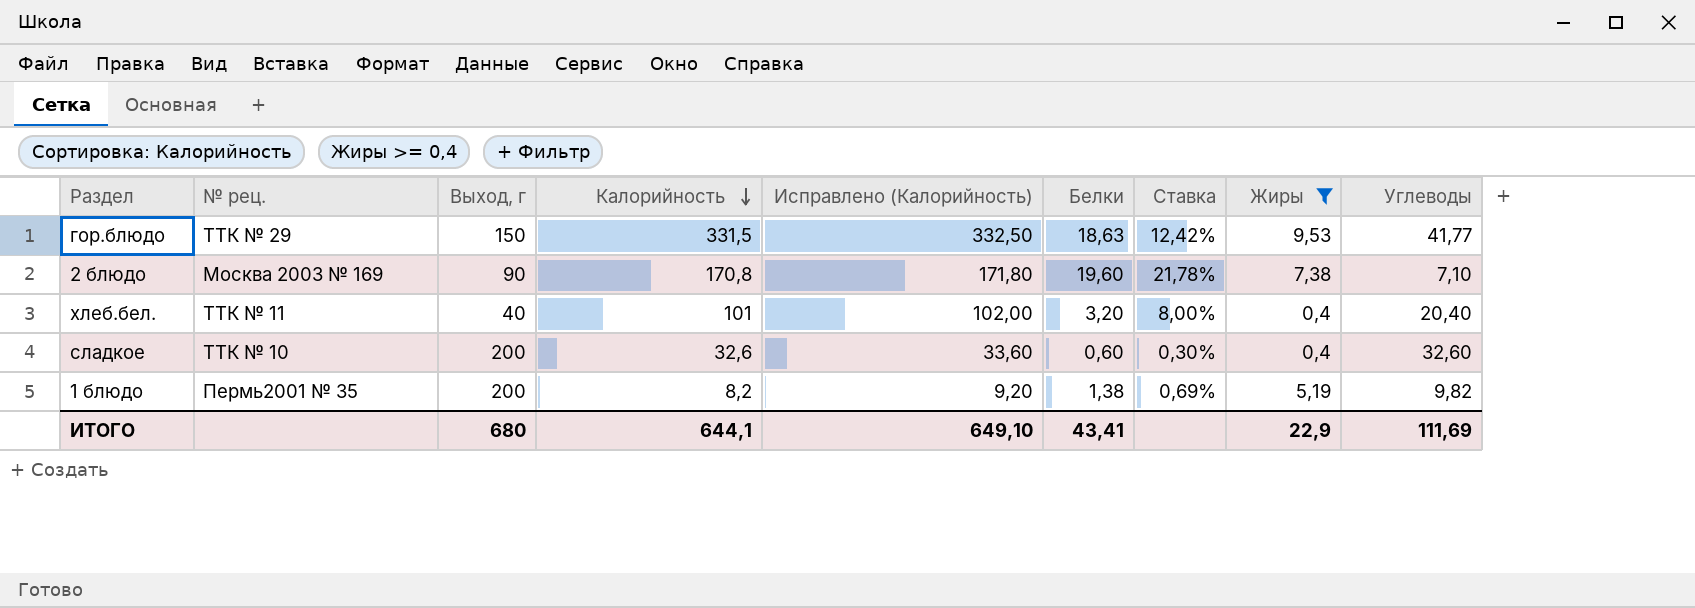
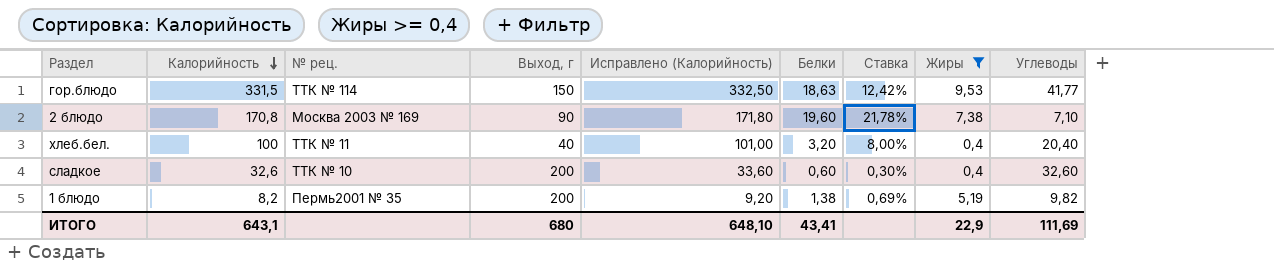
column Калорийность | position: 4 -> 2
гор.блюдо | № рец.: ТТК № 29 -> ТТК № 114
хлеб.бел. | Калорийность: 101 -> 100
хлеб.бел. | Исправлено (Калорийность): 102,00 -> 101,00
ИТОГО | Калорийность: 644,1 -> 643,1
ИТОГО | Исправлено (Калорийность): 649,10 -> 648,10

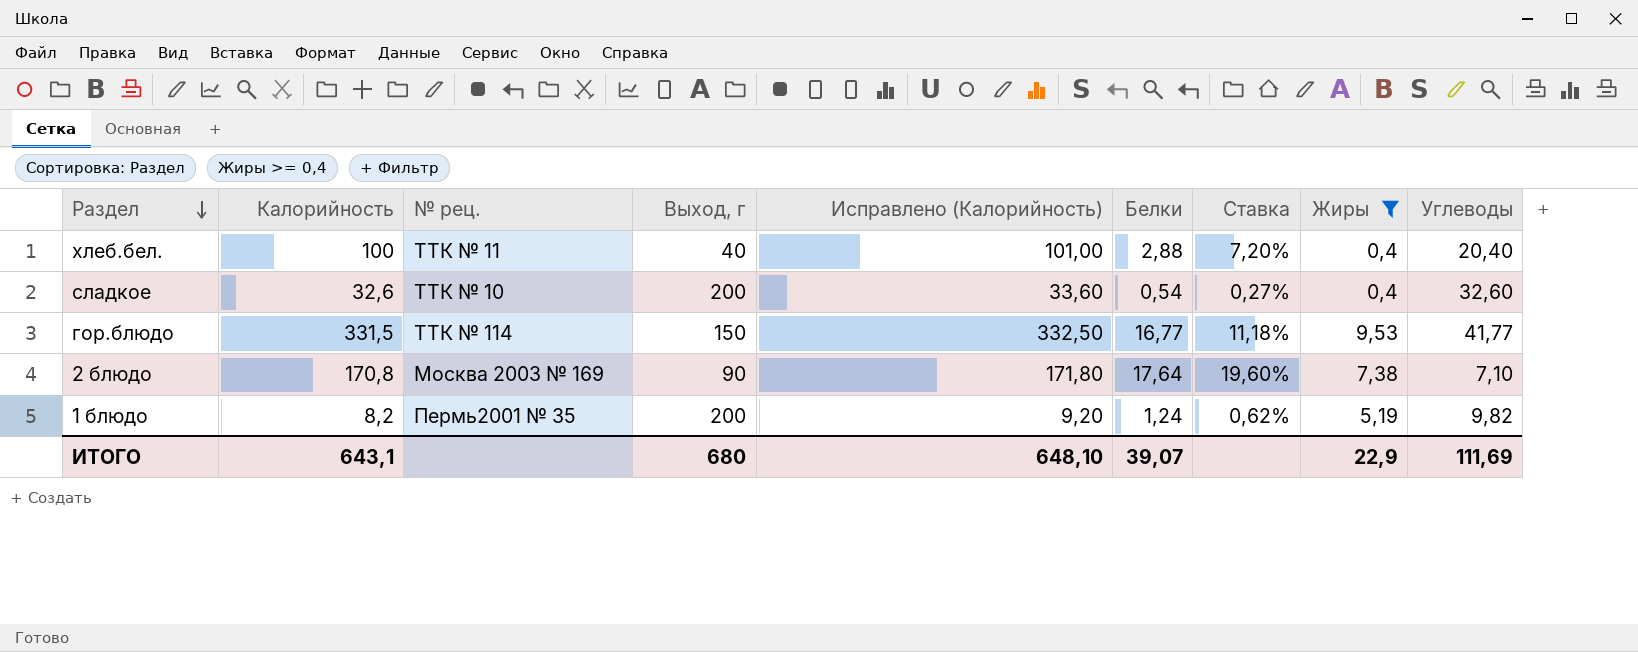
row order: Калорийность descending -> Раздел descending
хлеб.бел. | Белки: 3,20 -> 2,88
хлеб.бел. | Ставка: 8,00% -> 7,20%
сладкое | Белки: 0,60 -> 0,54
сладкое | Ставка: 0,30% -> 0,27%
гор.блюдо | Белки: 18,63 -> 16,77
гор.блюдо | Ставка: 12,42% -> 11,18%
2 блюдо | Белки: 19,60 -> 17,64
2 блюдо | Ставка: 21,78% -> 19,60%
1 блюдо | Белки: 1,38 -> 1,24
1 блюдо | Ставка: 0,69% -> 0,62%
ИТОГО | Белки: 43,41 -> 39,07

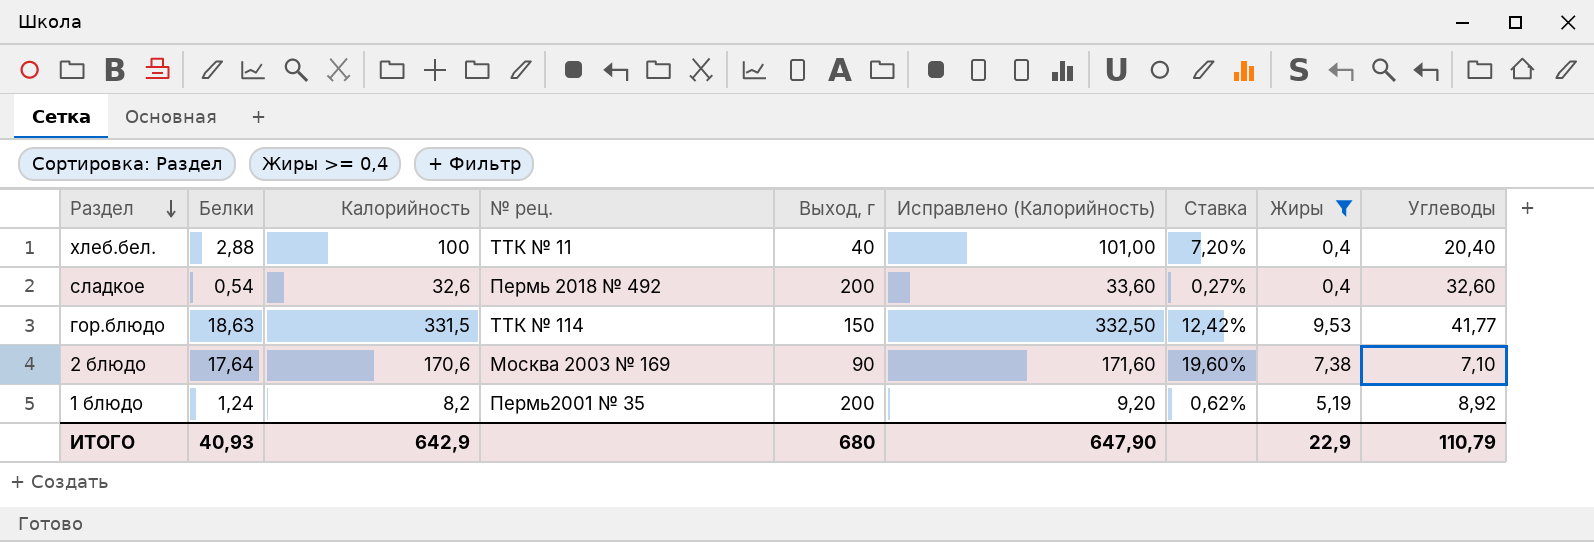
column Белки | position: 6 -> 2
сладкое | № рец.: ТТК № 10 -> Пермь 2018 № 492
гор.блюдо | Белки: 16,77 -> 18,63
гор.блюдо | Ставка: 11,18% -> 12,42%
2 блюдо | Калорийность: 170,8 -> 170,6
2 блюдо | Исправлено (Калорийность): 171,80 -> 171,60
1 блюдо | Углеводы: 9,82 -> 8,92
ИТОГО | Белки: 39,07 -> 40,93
ИТОГО | Калорийность: 643,1 -> 642,9
ИТОГО | Исправлено (Калорийность): 648,10 -> 647,90
ИТОГО | Углеводы: 111,69 -> 110,79

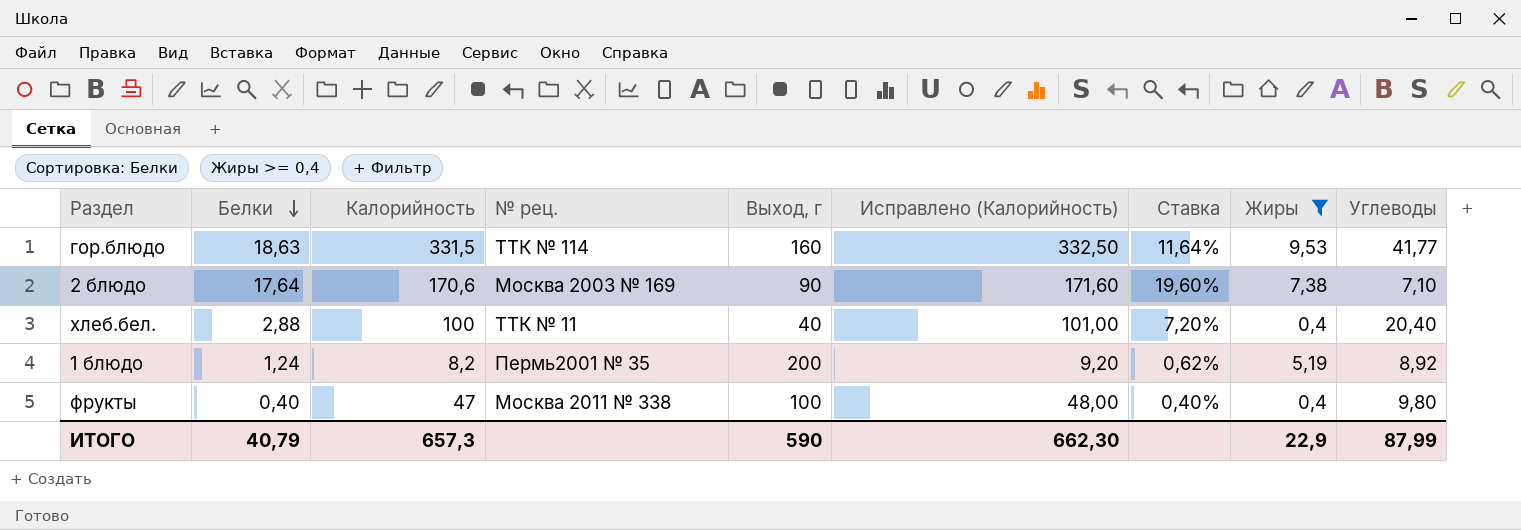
row order: Раздел descending -> Белки descending
row сладкое: 0,54 | 32,6 | Пермь 2018 № 492 | 200 | 33,60 | 0,27% | 0,4 | 32,60 -> none
гор.блюдо | Выход, г: 150 -> 160
гор.блюдо | Ставка: 12,42% -> 11,64%
row фрукты: none -> 0,40 | 47 | Москва 2011 № 338 | 100 | 48,00 | 0,40% | 0,4 | 9,80
ИТОГО | Белки: 40,93 -> 40,79
ИТОГО | Калорийность: 642,9 -> 657,3
ИТОГО | Выход, г: 680 -> 590
ИТОГО | Исправлено (Калорийность): 647,90 -> 662,30
ИТОГО | Углеводы: 110,79 -> 87,99

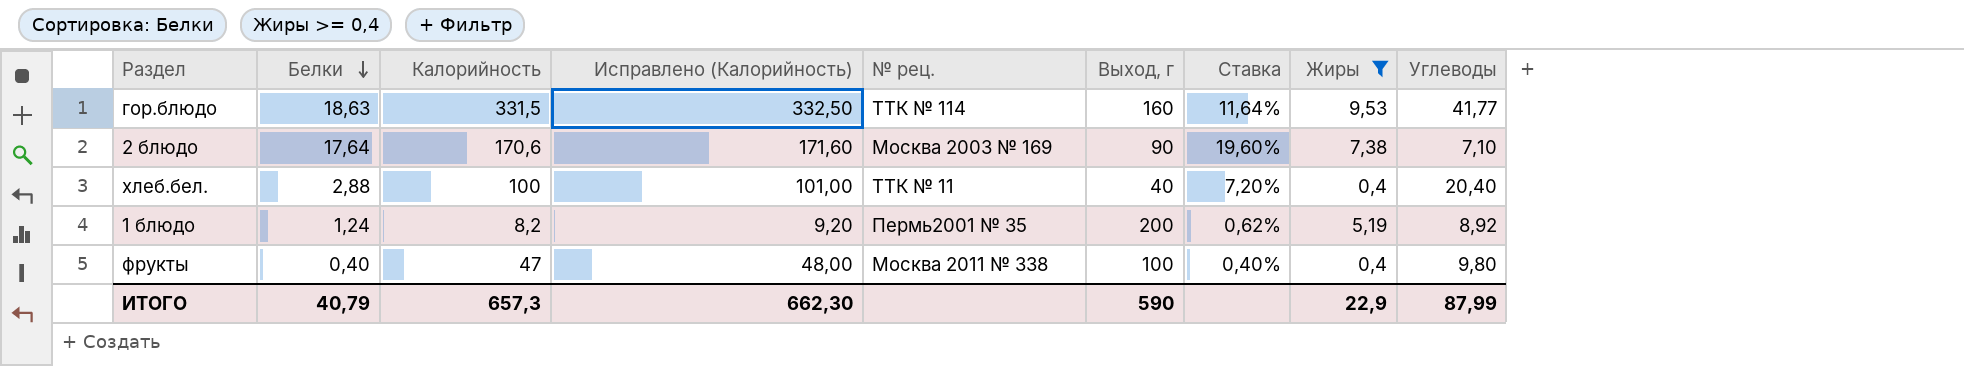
column Исправлено (Калорийность) | position: 6 -> 4

